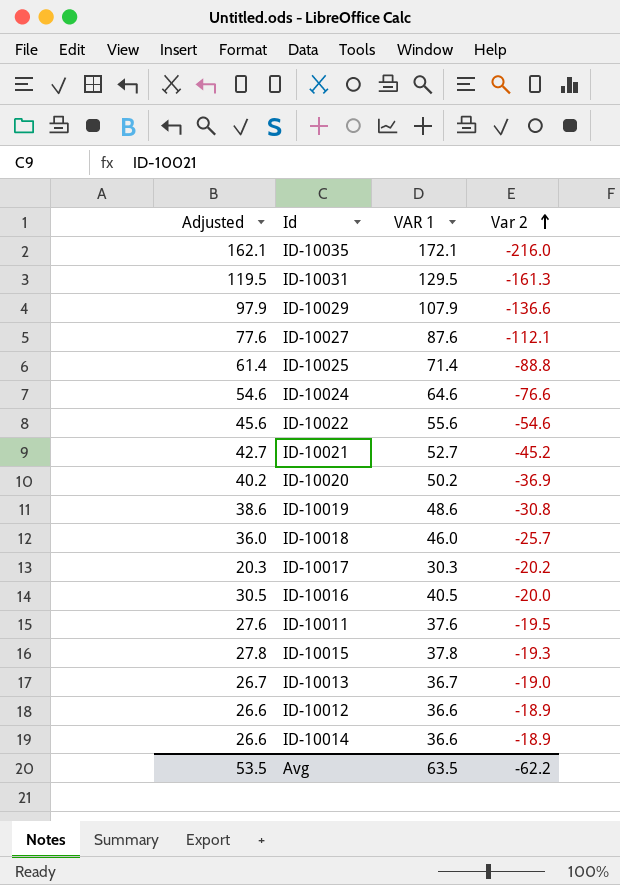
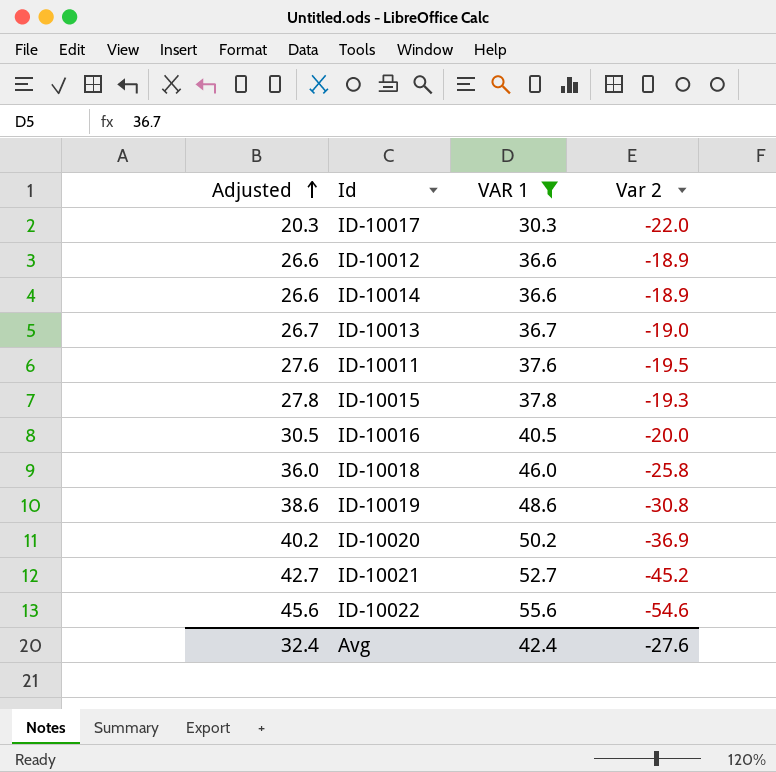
filter: none -> VAR 1 <= 55.6
row order: Var 2 ascending -> Adjusted ascending
ID-10017 | Var 2: -20.2 -> -22.0
ID-10018 | Var 2: -25.7 -> -25.8
Avg | Adjusted: 53.5 -> 32.4
Avg | VAR 1: 63.5 -> 42.4
Avg | Var 2: -62.2 -> -27.6

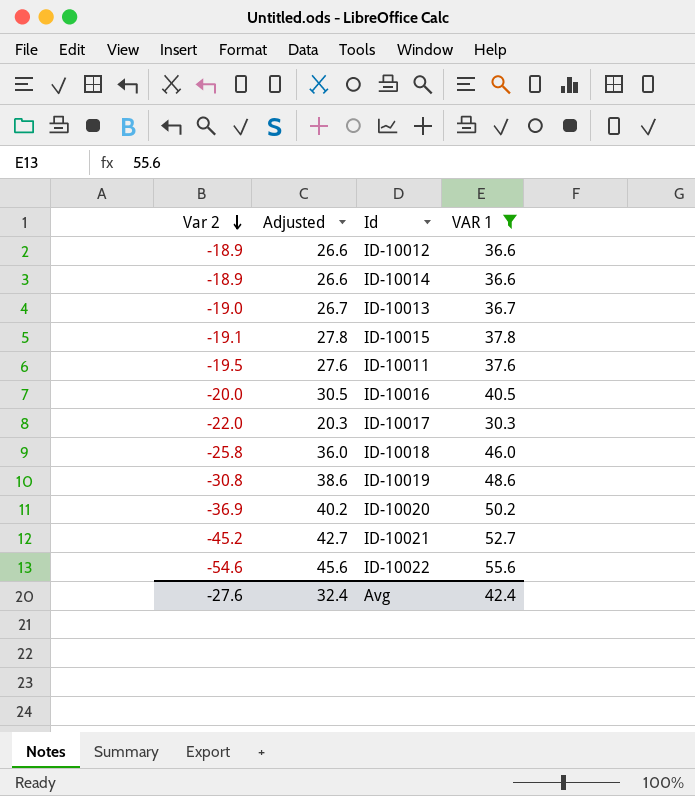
row order: Adjusted ascending -> Var 2 descending
column Var 2 | position: 4 -> 1
ID-10015 | Var 2: -19.3 -> -19.1

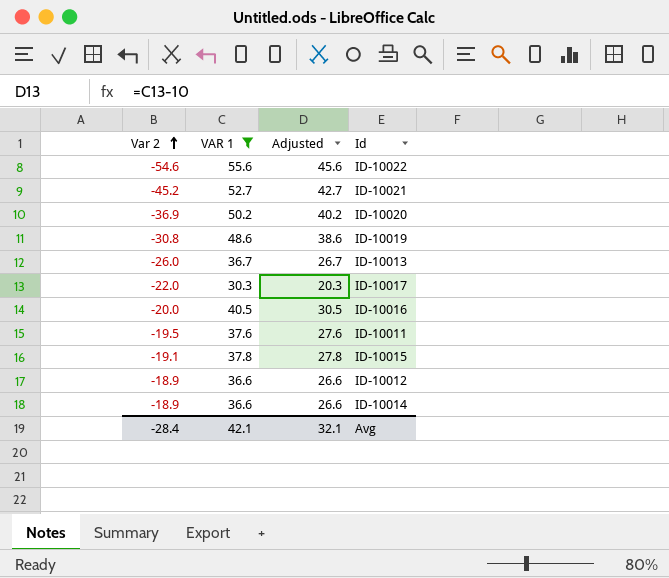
row order: Var 2 descending -> Var 2 ascending
column VAR 1 | position: 4 -> 2
row ID-10018: -25.8 | 36.0 | 46.0 -> none
ID-10013 | Var 2: -19.0 -> -26.0
Avg | Var 2: -27.6 -> -28.4
Avg | VAR 1: 42.4 -> 42.1
Avg | Adjusted: 32.4 -> 32.1

